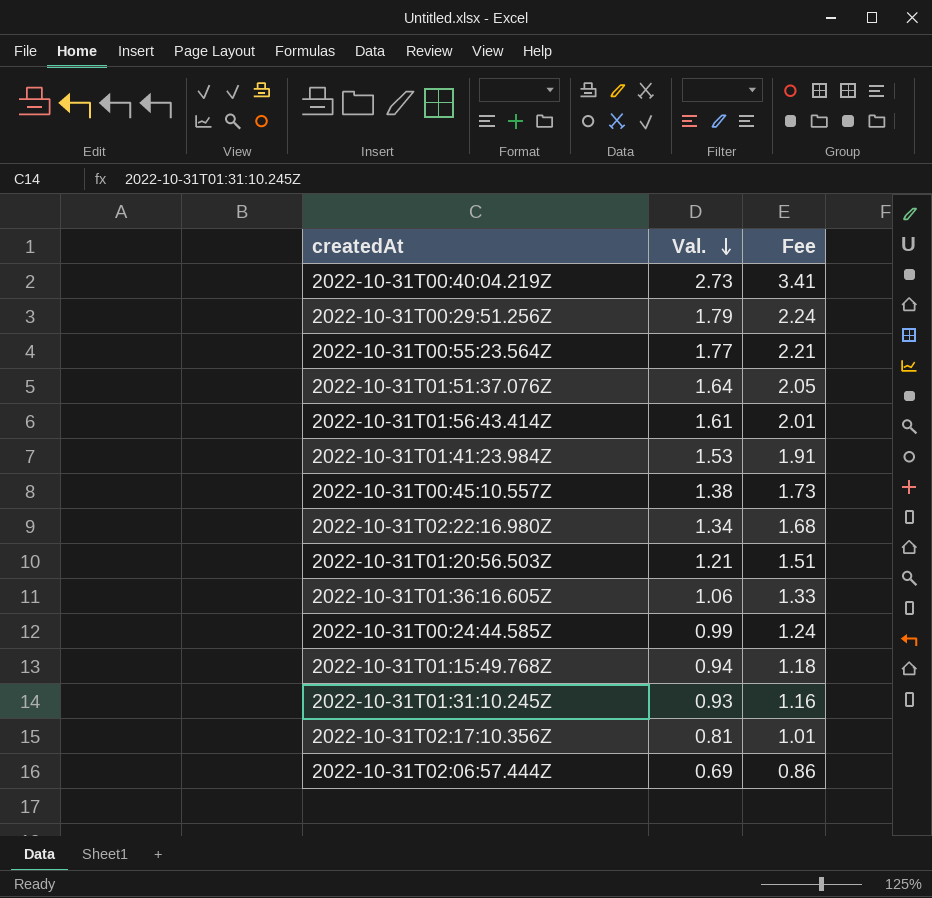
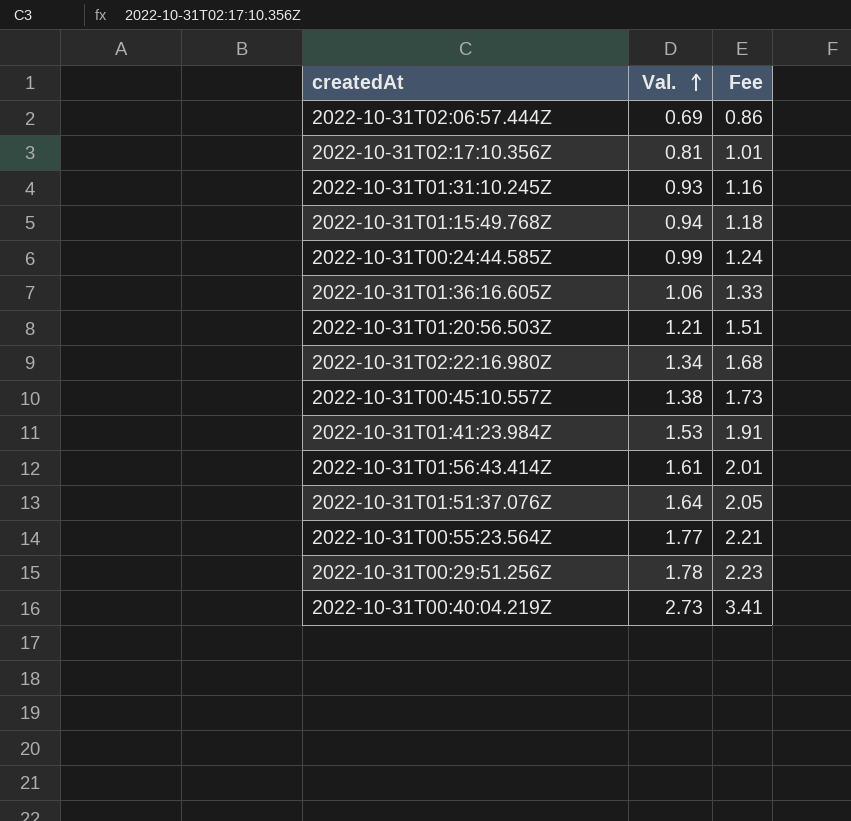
row order: Val. descending -> Val. ascending
2022-10-31T00:29:51.256Z | Val.: 1.79 -> 1.78
2022-10-31T00:29:51.256Z | Fee: 2.24 -> 2.23

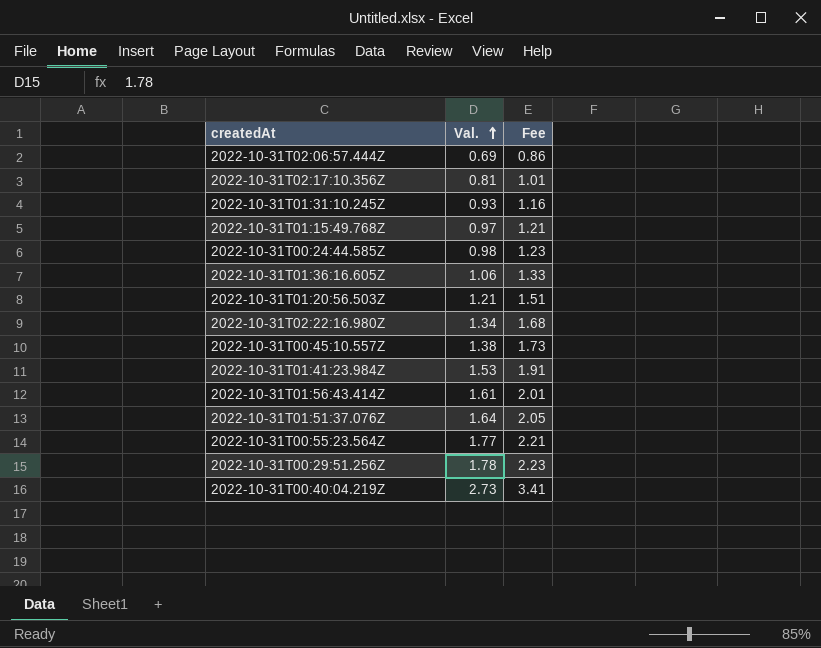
2022-10-31T01:15:49.768Z | Val.: 0.94 -> 0.97
2022-10-31T01:15:49.768Z | Fee: 1.18 -> 1.21
2022-10-31T00:24:44.585Z | Val.: 0.99 -> 0.98
2022-10-31T00:24:44.585Z | Fee: 1.24 -> 1.23

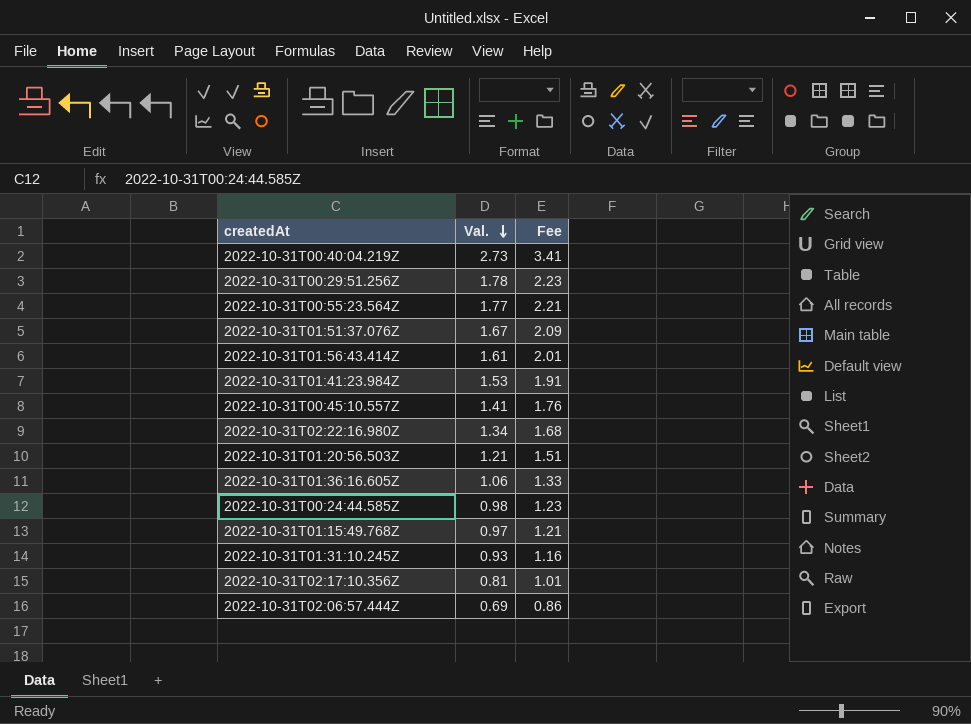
row order: Val. ascending -> Val. descending
2022-10-31T01:51:37.076Z | Val.: 1.64 -> 1.67
2022-10-31T01:51:37.076Z | Fee: 2.05 -> 2.09
2022-10-31T00:45:10.557Z | Val.: 1.38 -> 1.41
2022-10-31T00:45:10.557Z | Fee: 1.73 -> 1.76

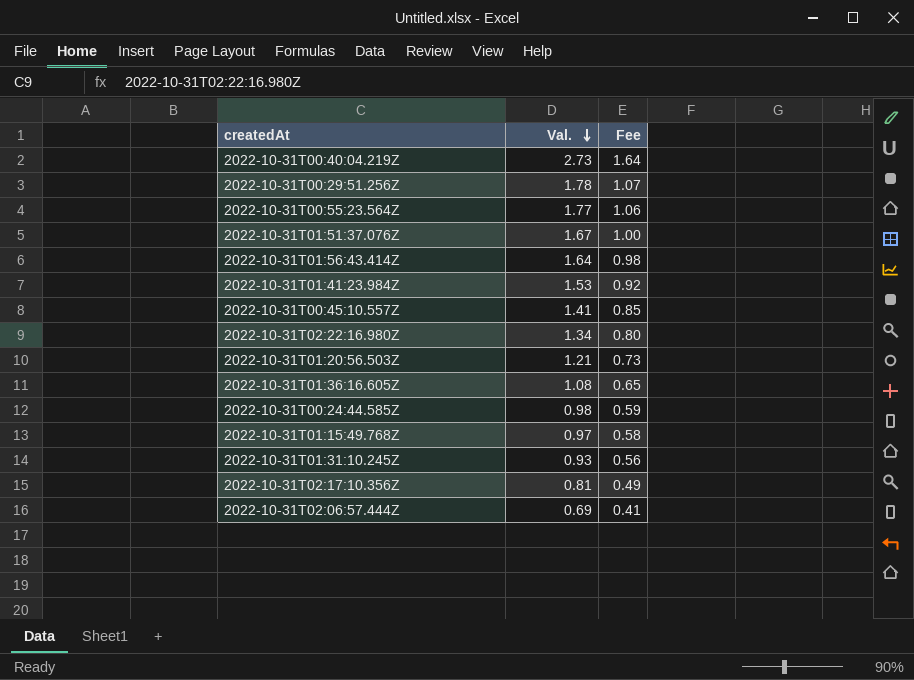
column Fee | formula: [Val.] * 1.25 -> [Val.] * 0.6
2022-10-31T01:56:43.414Z | Val.: 1.61 -> 1.64
2022-10-31T01:36:16.605Z | Val.: 1.06 -> 1.08

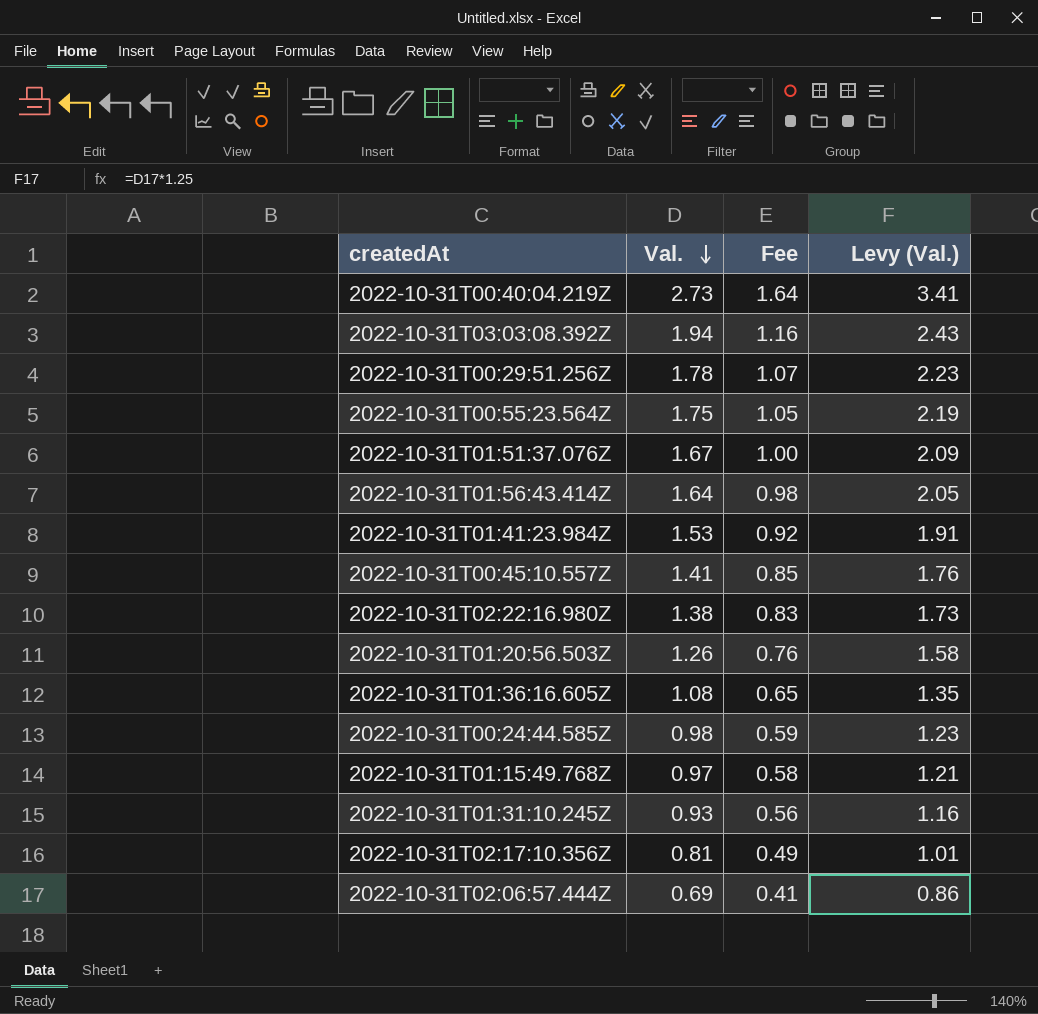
column Levy (Val.) | formula: none -> [Val.] * 1.25
row 2022-10-31T03:03:08.392Z: none -> 1.94 | 1.16 | 2.43
2022-10-31T00:55:23.564Z | Val.: 1.77 -> 1.75
2022-10-31T00:55:23.564Z | Fee: 1.06 -> 1.05
2022-10-31T02:22:16.980Z | Val.: 1.34 -> 1.38
2022-10-31T02:22:16.980Z | Fee: 0.80 -> 0.83
2022-10-31T01:20:56.503Z | Val.: 1.21 -> 1.26
2022-10-31T01:20:56.503Z | Fee: 0.73 -> 0.76

